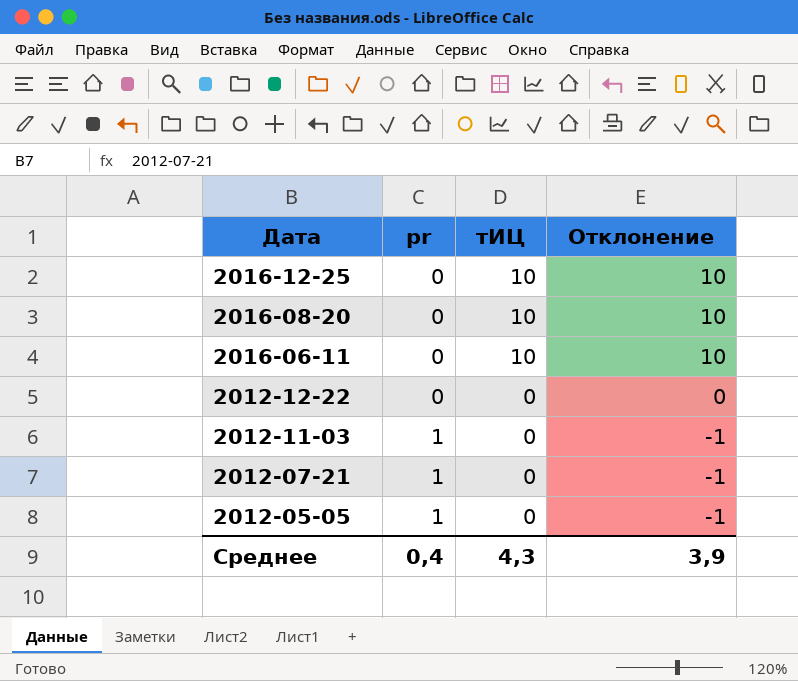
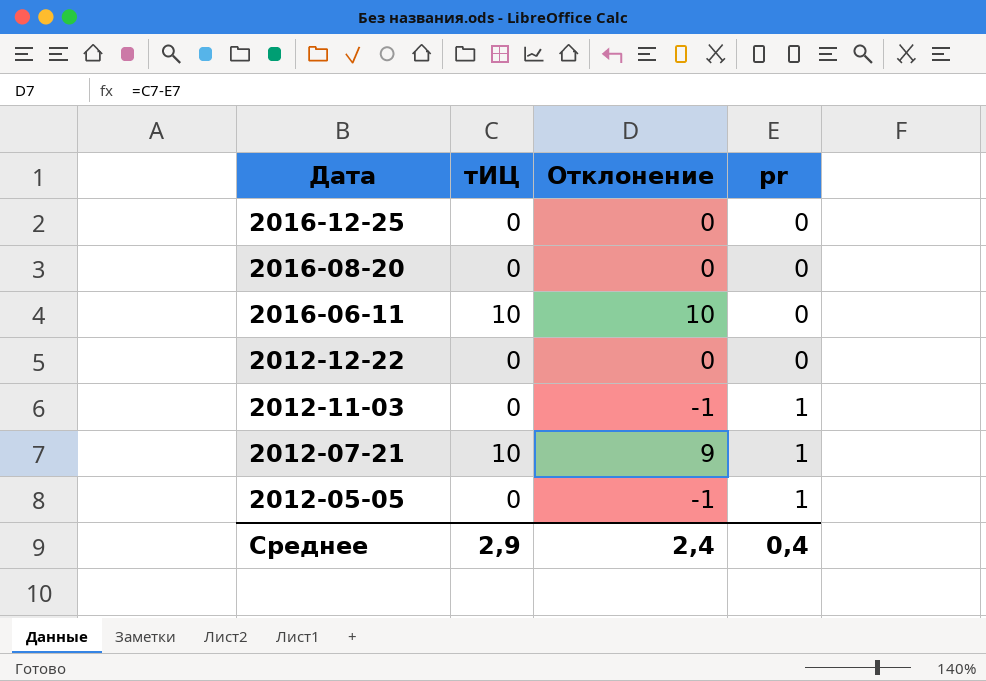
column pr | position: 2 -> 4
2016-12-25 | тИЦ: 10 -> 0
2016-12-25 | Отклонение: 10 -> 0
2016-08-20 | тИЦ: 10 -> 0
2016-08-20 | Отклонение: 10 -> 0
2012-07-21 | тИЦ: 0 -> 10
2012-07-21 | Отклонение: -1 -> 9
Среднее | тИЦ: 4,3 -> 2,9
Среднее | Отклонение: 3,9 -> 2,4

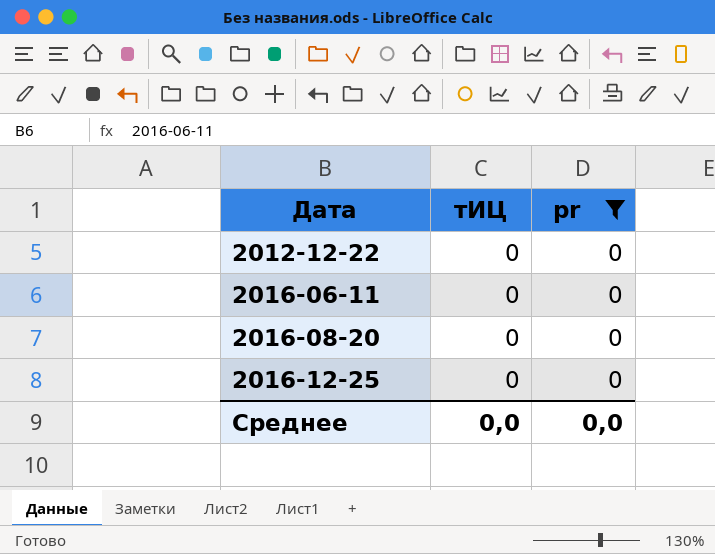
filter: none -> pr = 0
row order: Дата descending -> Дата ascending
column Отклонение | formula: [тИЦ] - [pr] -> none
2016-06-11 | тИЦ: 10 -> 0
Среднее | тИЦ: 2,9 -> 0,0
Среднее | pr: 0,4 -> 0,0

